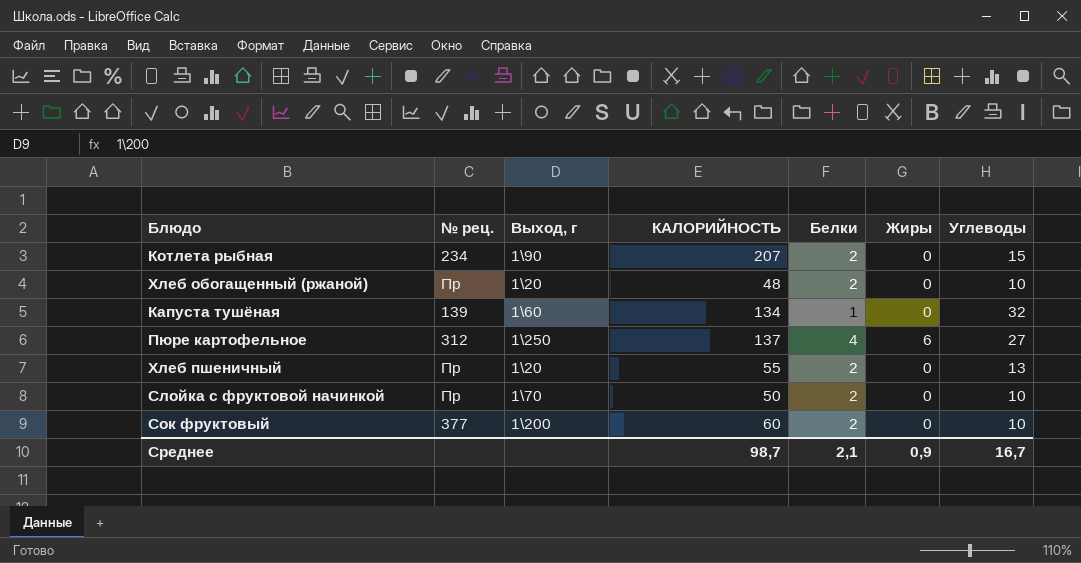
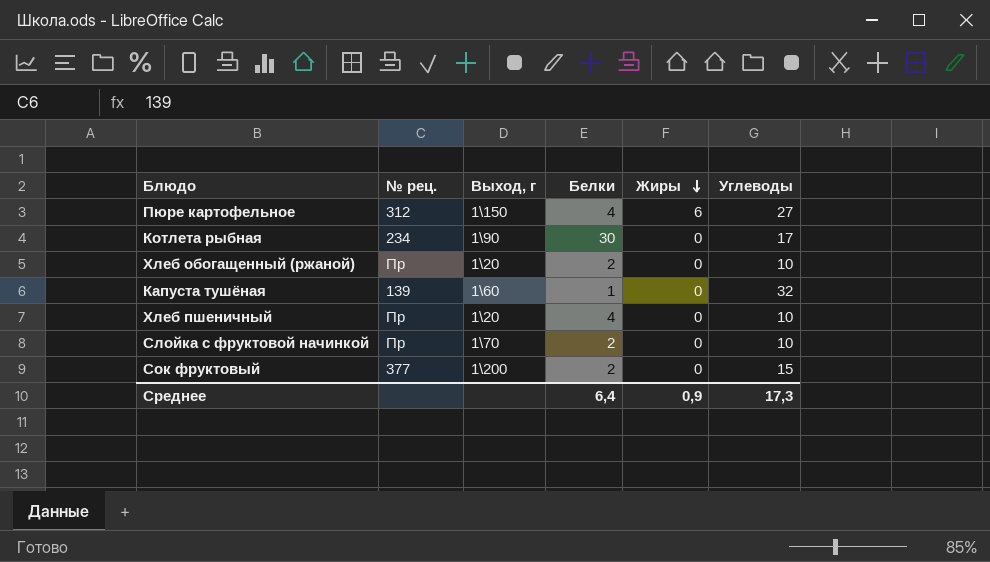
row order: none -> Жиры descending
column КАЛОРИЙНОСТЬ | position: 4 -> none
Пюре картофельное | Выход, г: 1\250 -> 1\150
Котлета рыбная | Белки: 2 -> 30
Котлета рыбная | Углеводы: 15 -> 17
Хлеб пшеничный | Белки: 2 -> 4
Хлеб пшеничный | Углеводы: 13 -> 10
Сок фруктовый | Углеводы: 10 -> 15
Среднее | Белки: 2,1 -> 6,4
Среднее | Углеводы: 16,7 -> 17,3

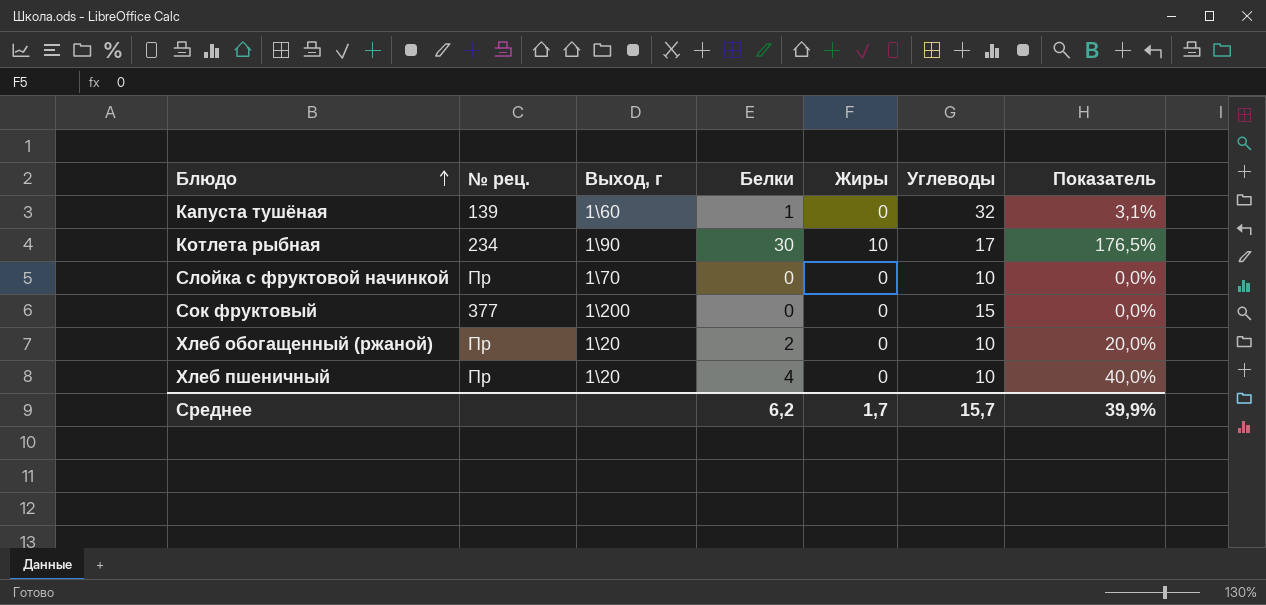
row order: Жиры descending -> Блюдо ascending
column Показатель | formula: none -> [Белки] / [Углеводы]
row Пюре картофельное: 312 | 1\150 | 4 | 6 | 27 -> none
Котлета рыбная | Жиры: 0 -> 10
Слойка с фруктовой начинкой | Белки: 2 -> 0
Сок фруктовый | Белки: 2 -> 0
Среднее | Белки: 6,4 -> 6,2
Среднее | Жиры: 0,9 -> 1,7
Среднее | Углеводы: 17,3 -> 15,7

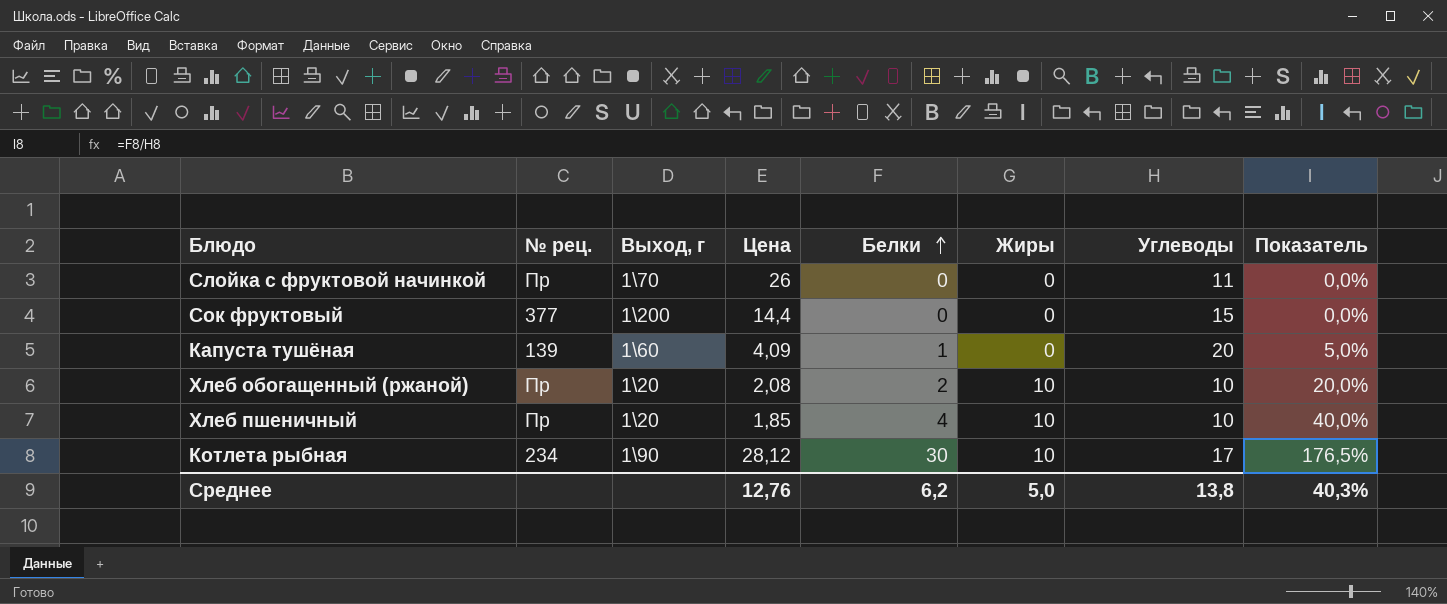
row order: Блюдо ascending -> Белки ascending
column Цена | position: none -> 4
Слойка с фруктовой начинкой | Углеводы: 10 -> 11
Капуста тушёная | Углеводы: 32 -> 20
Капуста тушёная | Показатель: 3,1% -> 5,0%
Хлеб обогащенный (ржаной) | Жиры: 0 -> 10
Хлеб пшеничный | Жиры: 0 -> 10
Среднее | Жиры: 1,7 -> 5,0
Среднее | Углеводы: 15,7 -> 13,8
Среднее | Показатель: 39,9% -> 40,3%

